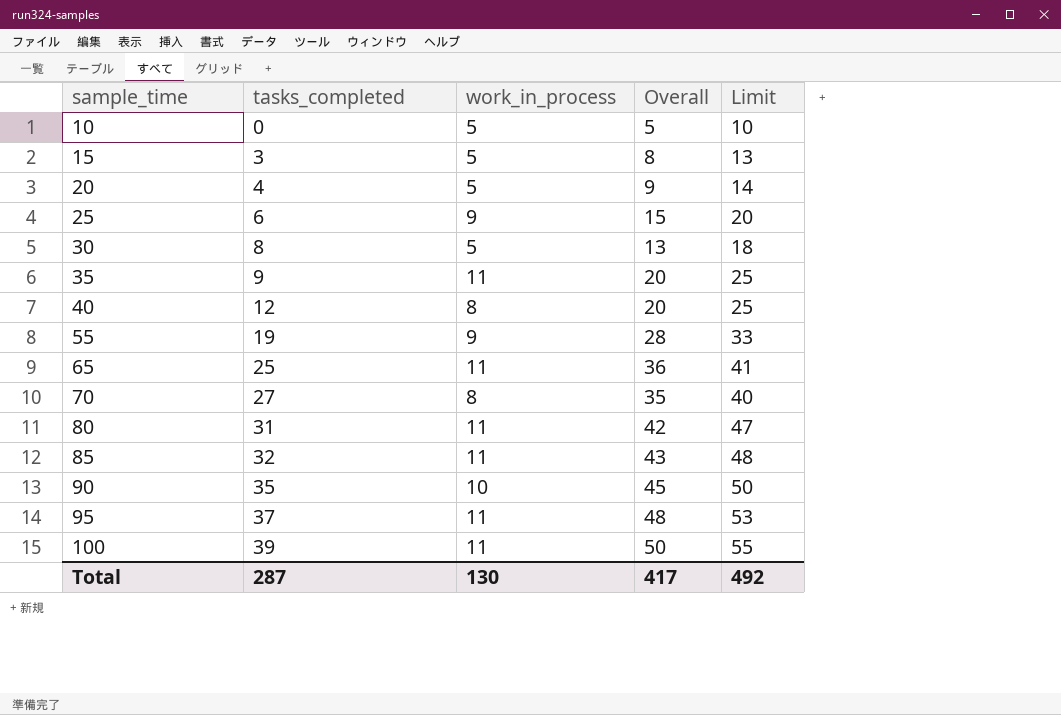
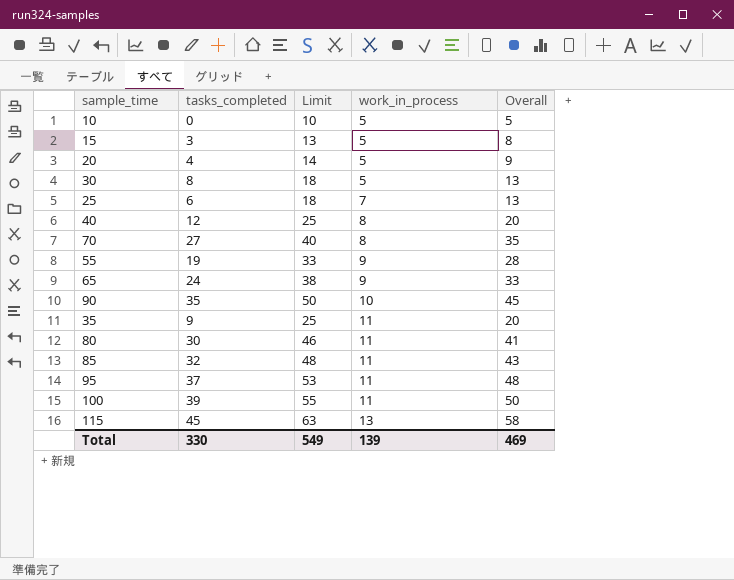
row order: sample_time ascending -> work_in_process ascending
column Limit | position: 5 -> 3
25 | Limit: 20 -> 18
25 | work_in_process: 9 -> 7
25 | Overall: 15 -> 13
65 | tasks_completed: 25 -> 24
65 | Limit: 41 -> 38
65 | work_in_process: 11 -> 9
65 | Overall: 36 -> 33
80 | tasks_completed: 31 -> 30
80 | Limit: 47 -> 46
80 | Overall: 42 -> 41
row 115: none -> 45 | 63 | 13 | 58
Total | tasks_completed: 287 -> 330
Total | Limit: 492 -> 549
Total | work_in_process: 130 -> 139
Total | Overall: 417 -> 469

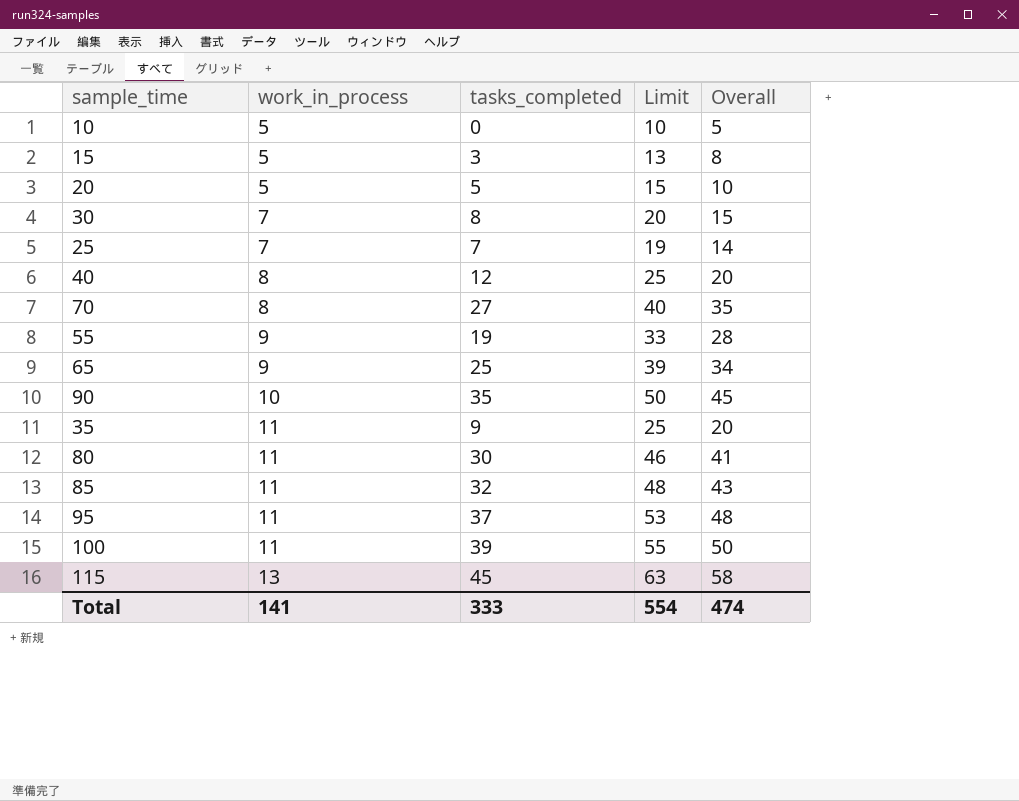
column work_in_process | position: 4 -> 2
20 | tasks_completed: 4 -> 5
20 | Limit: 14 -> 15
20 | Overall: 9 -> 10
30 | work_in_process: 5 -> 7
30 | Limit: 18 -> 20
30 | Overall: 13 -> 15
25 | tasks_completed: 6 -> 7
25 | Limit: 18 -> 19
25 | Overall: 13 -> 14
65 | tasks_completed: 24 -> 25
65 | Limit: 38 -> 39
65 | Overall: 33 -> 34
Total | work_in_process: 139 -> 141
Total | tasks_completed: 330 -> 333
Total | Limit: 549 -> 554
Total | Overall: 469 -> 474

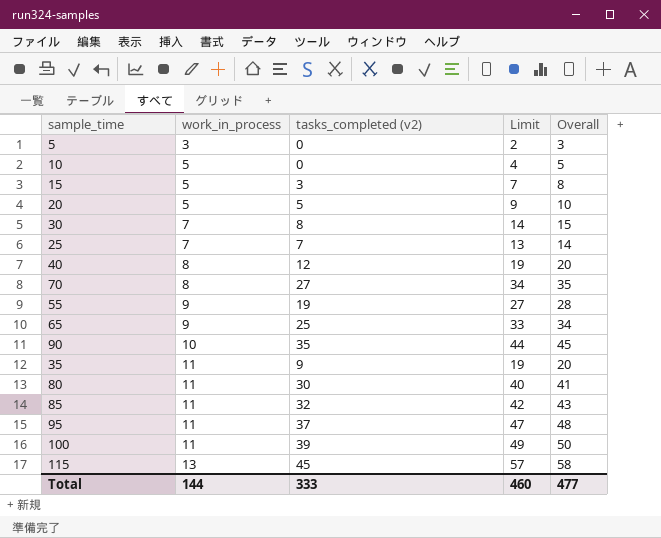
column name: tasks_completed -> tasks_completed (v2)
column Limit | formula: [Overall] + 5 -> [Overall] - 1
row 5: none -> 3 | 0 | 2 | 3
Total | work_in_process: 141 -> 144
Total | Limit: 554 -> 460
Total | Overall: 474 -> 477

